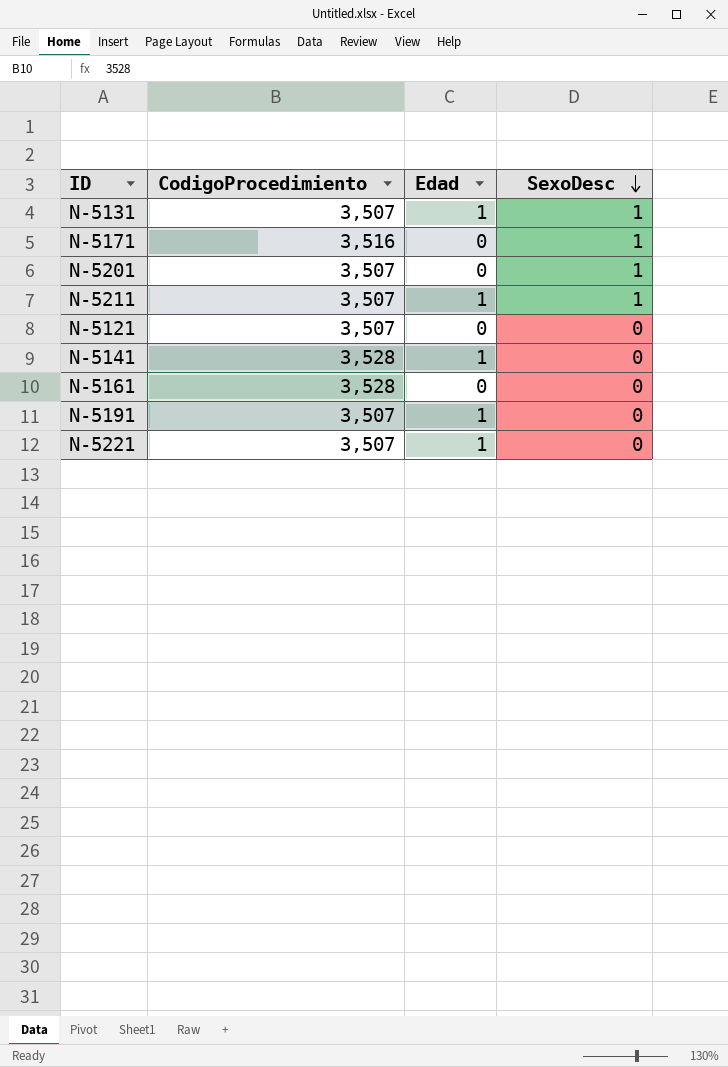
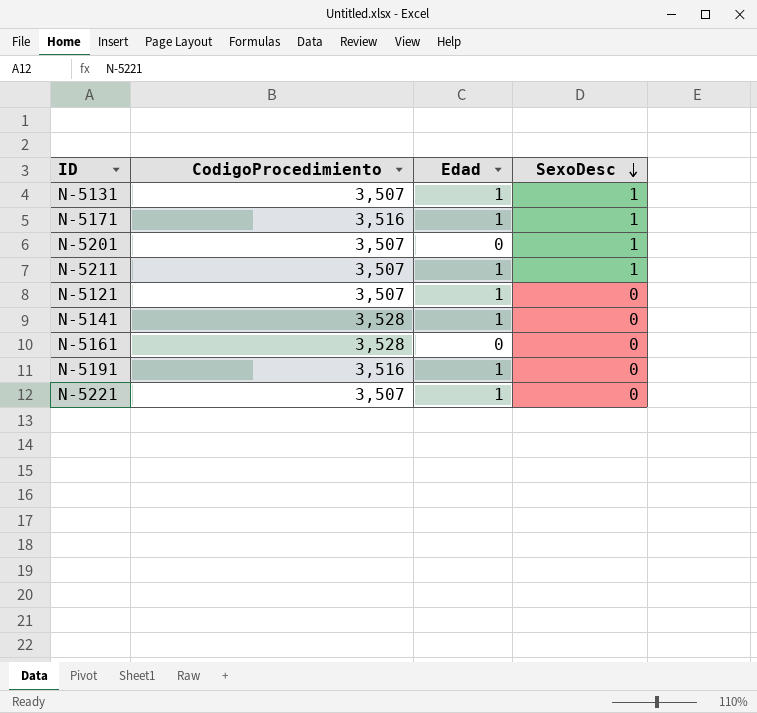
N-5171 | Edad: 0 -> 1
N-5121 | Edad: 0 -> 1
N-5191 | CodigoProcedimiento: 3,507 -> 3,516

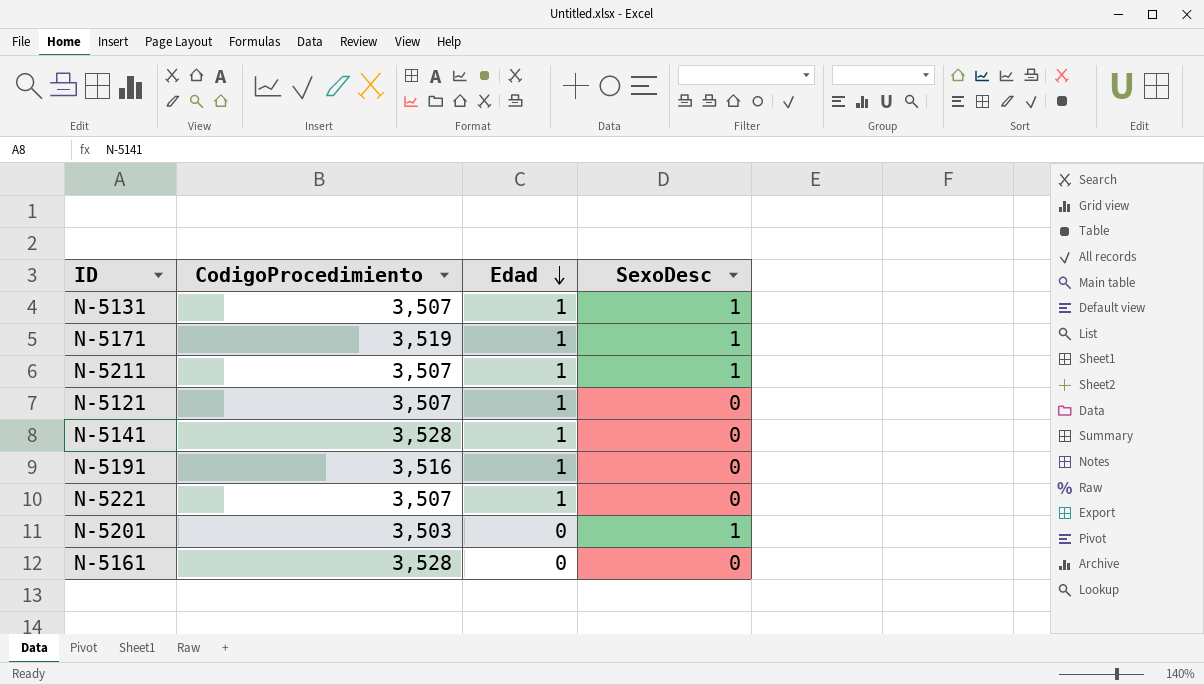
row order: SexoDesc descending -> Edad descending
N-5171 | CodigoProcedimiento: 3,516 -> 3,519
N-5201 | CodigoProcedimiento: 3,507 -> 3,503

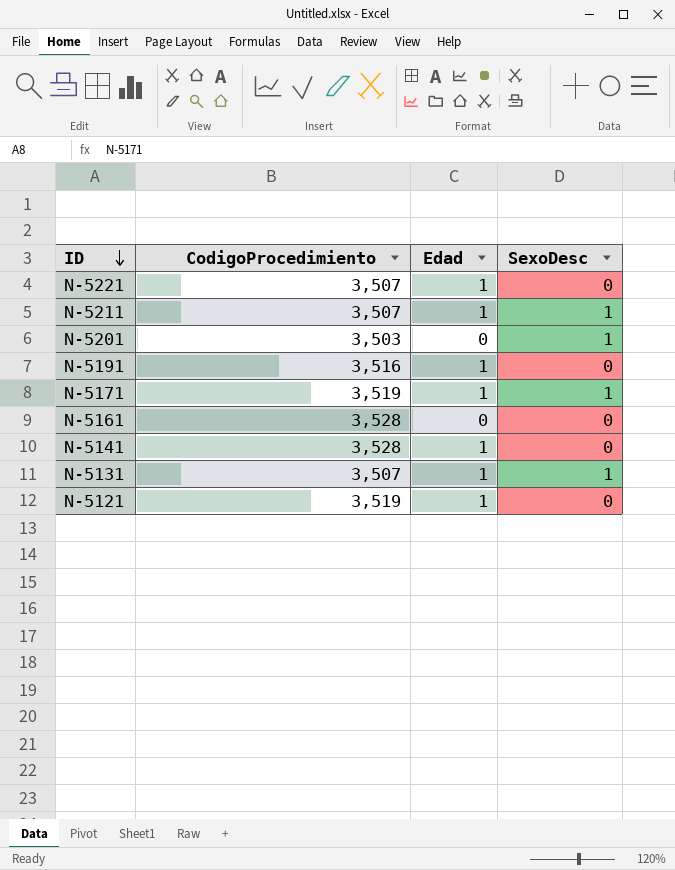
row order: Edad descending -> ID descending
N-5121 | CodigoProcedimiento: 3,507 -> 3,519

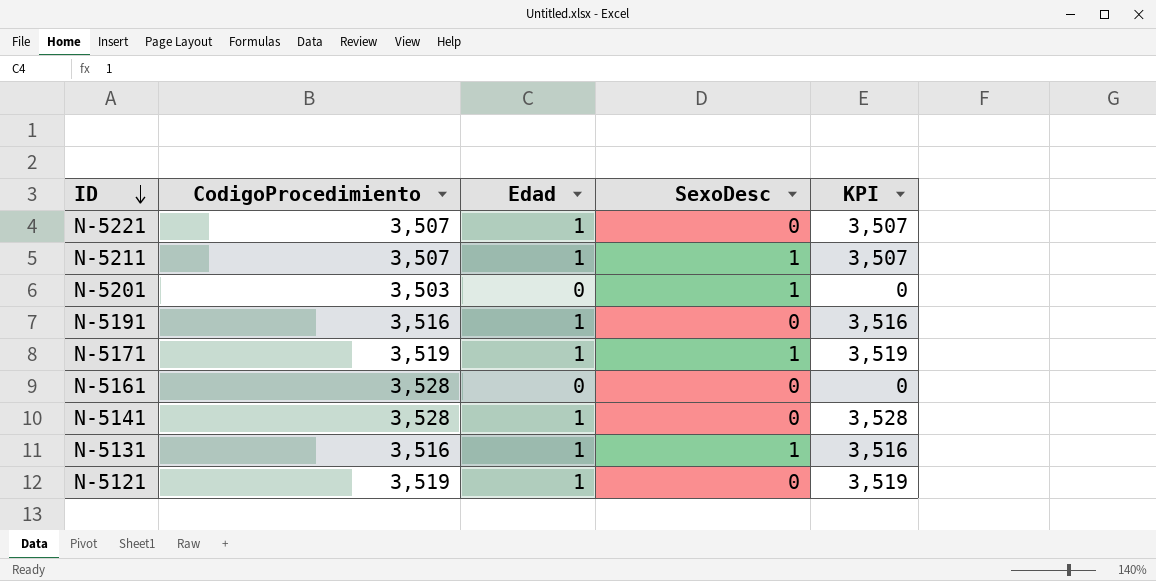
column KPI | formula: none -> [CodigoProcedimiento] * [Edad]
N-5131 | CodigoProcedimiento: 3,507 -> 3,516

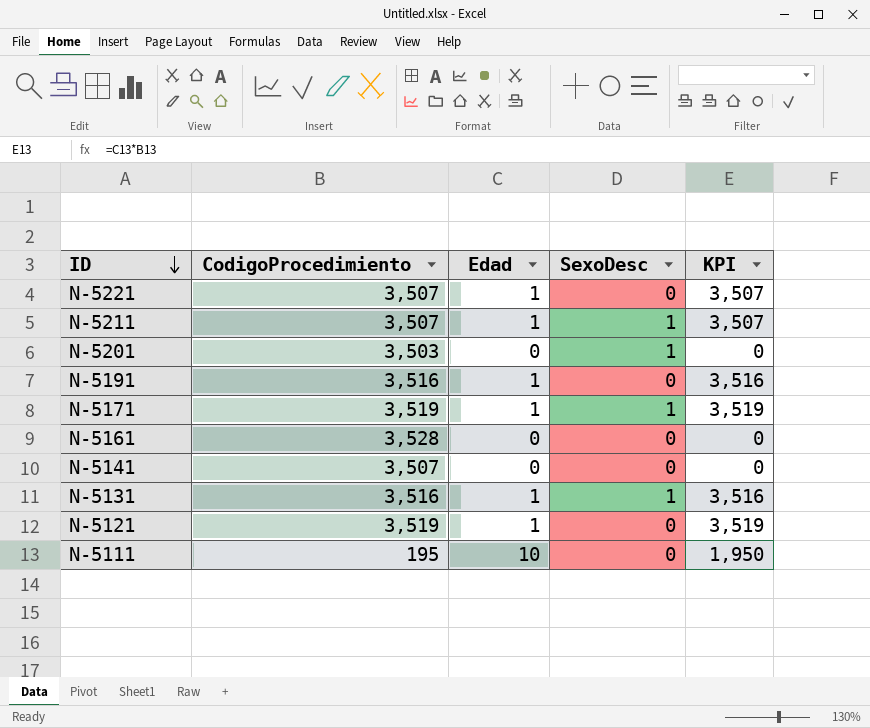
N-5141 | CodigoProcedimiento: 3,528 -> 3,507
N-5141 | Edad: 1 -> 0
N-5141 | KPI: 3,528 -> 0
row N-5111: none -> 195 | 10 | 0 | 1,950

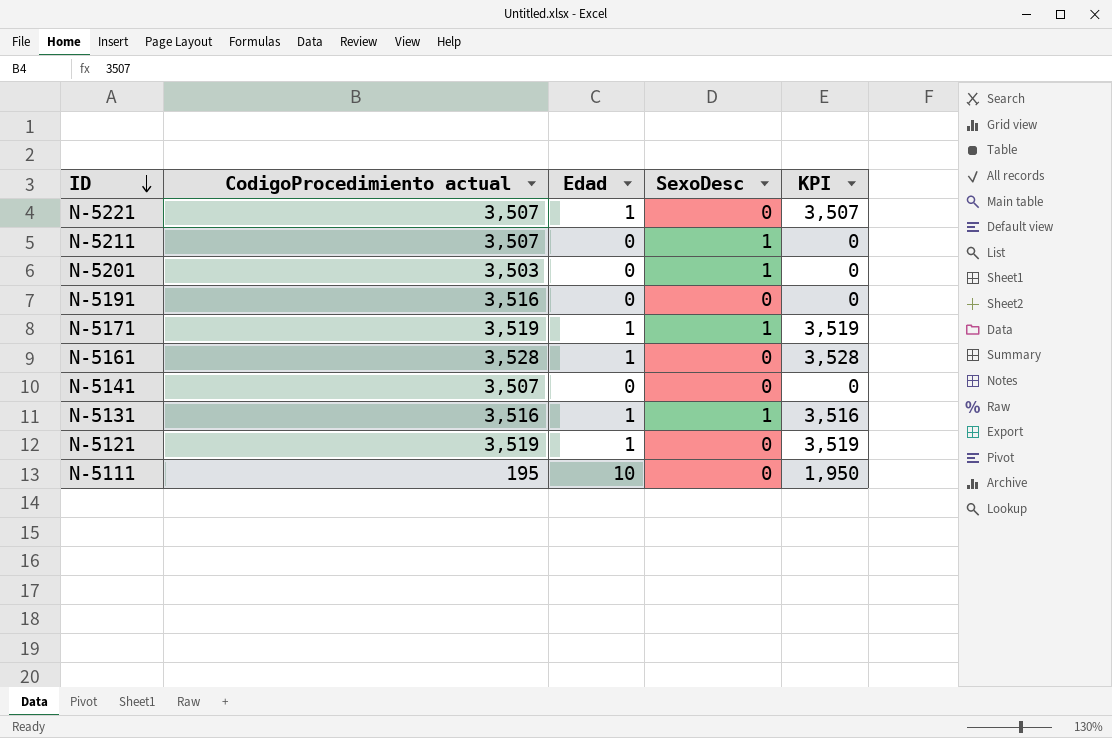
column name: CodigoProcedimiento -> CodigoProcedimiento actual
N-5211 | Edad: 1 -> 0
N-5211 | KPI: 3,507 -> 0
N-5191 | Edad: 1 -> 0
N-5191 | KPI: 3,516 -> 0
N-5161 | Edad: 0 -> 1
N-5161 | KPI: 0 -> 3,528

